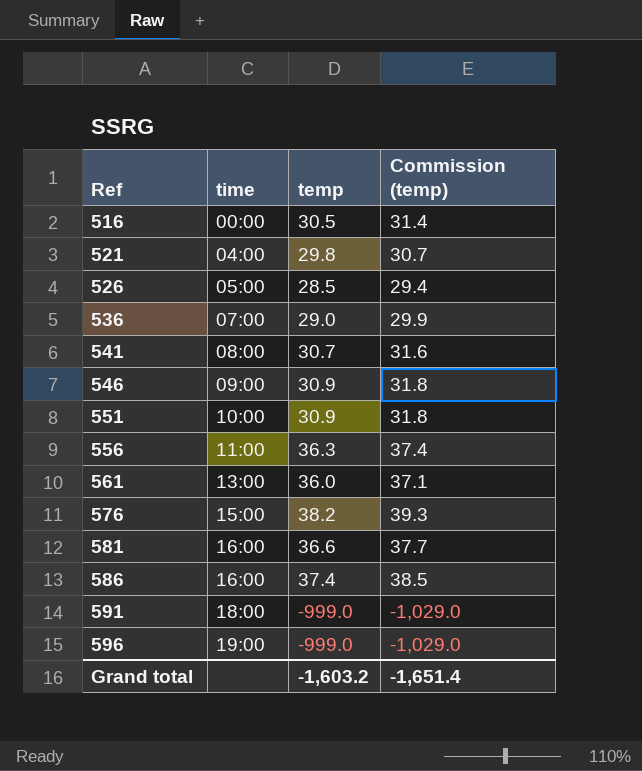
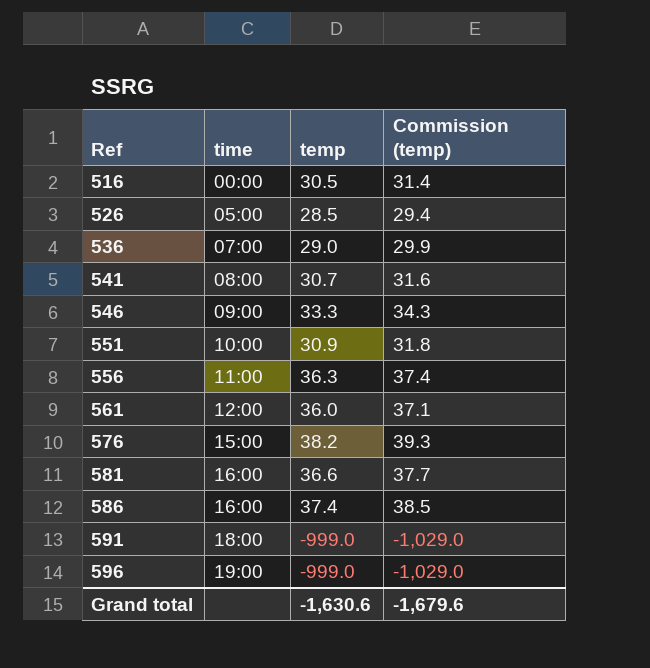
row 521: 04:00 | 29.8 | 30.7 -> none
546 | temp: 30.9 -> 33.3
546 | Commission (temp): 31.8 -> 34.3
561 | time: 13:00 -> 12:00
Grand total | temp: -1,603.2 -> -1,630.6
Grand total | Commission (temp): -1,651.4 -> -1,679.6

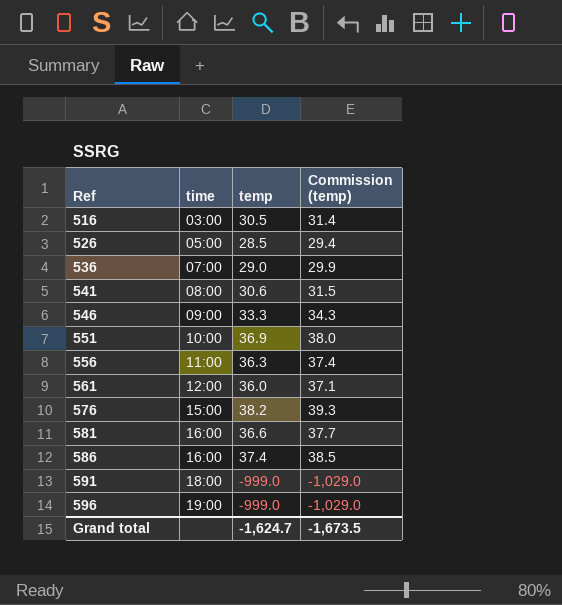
516 | time: 00:00 -> 03:00
541 | temp: 30.7 -> 30.6
541 | Commission (temp): 31.6 -> 31.5
551 | temp: 30.9 -> 36.9
551 | Commission (temp): 31.8 -> 38.0
Grand total | temp: -1,630.6 -> -1,624.7
Grand total | Commission (temp): -1,679.6 -> -1,673.5

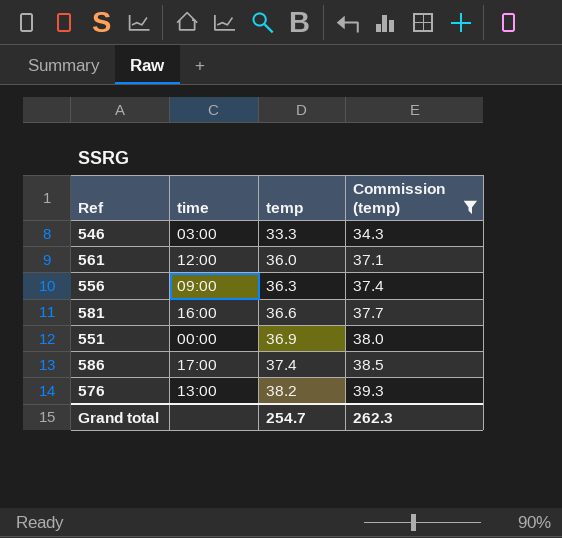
filter: none -> Commission (temp) >= 34.3
row order: Ref ascending -> temp ascending
546 | time: 09:00 -> 03:00
556 | time: 11:00 -> 09:00
551 | time: 10:00 -> 00:00
586 | time: 16:00 -> 17:00
576 | time: 15:00 -> 13:00
Grand total | temp: -1,624.7 -> 254.7
Grand total | Commission (temp): -1,673.5 -> 262.3

